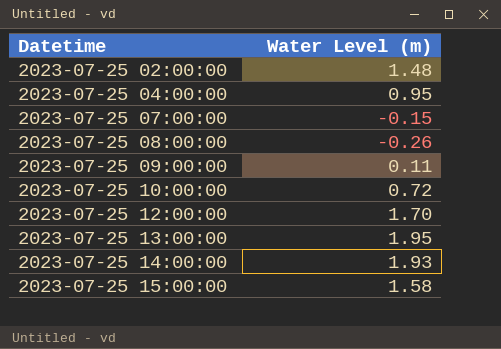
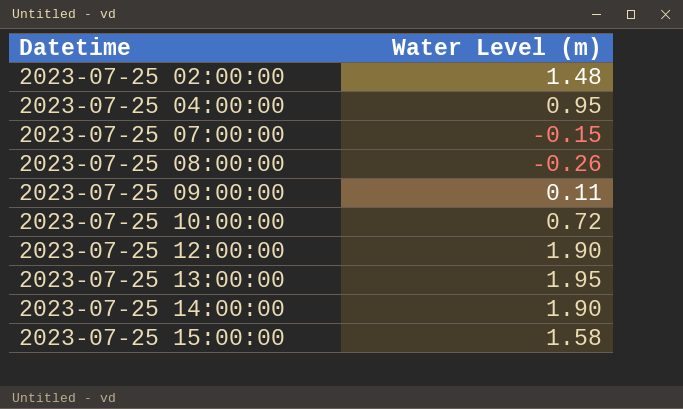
2023-07-25 12:00:00 | Water Level (m): 1.70 -> 1.90
2023-07-25 14:00:00 | Water Level (m): 1.93 -> 1.90

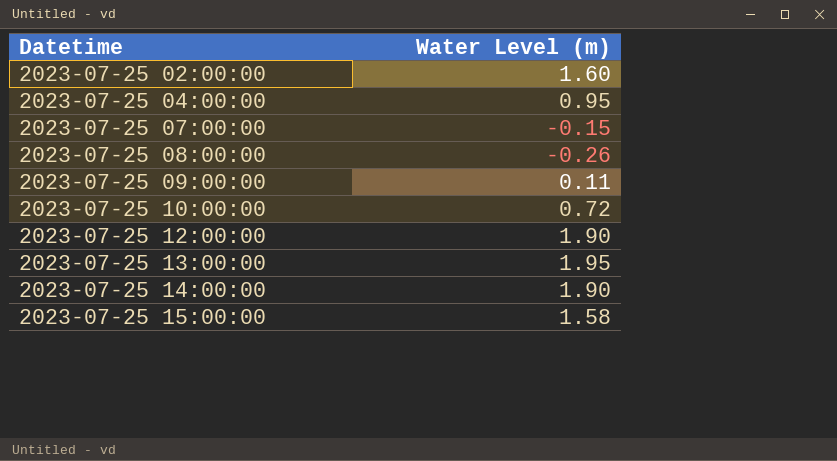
2023-07-25 02:00:00 | Water Level (m): 1.48 -> 1.60

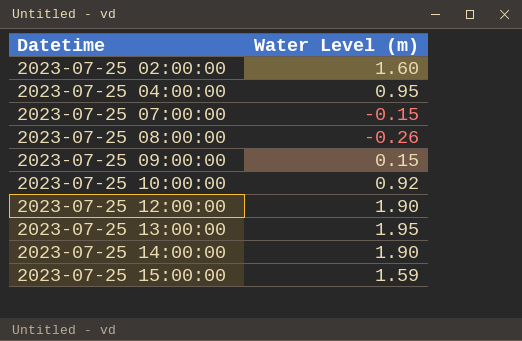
2023-07-25 09:00:00 | Water Level (m): 0.11 -> 0.15
2023-07-25 10:00:00 | Water Level (m): 0.72 -> 0.92
2023-07-25 15:00:00 | Water Level (m): 1.58 -> 1.59

